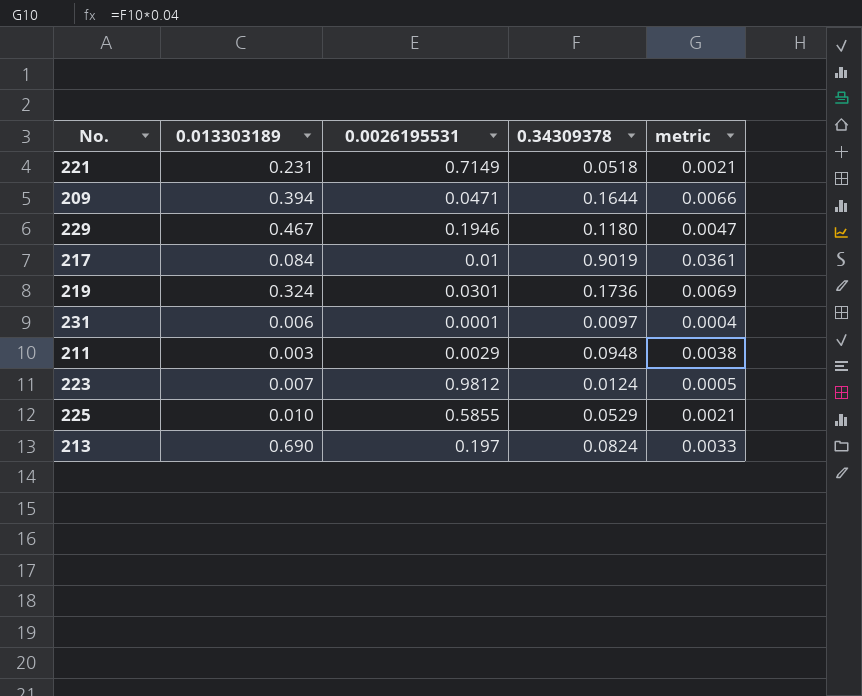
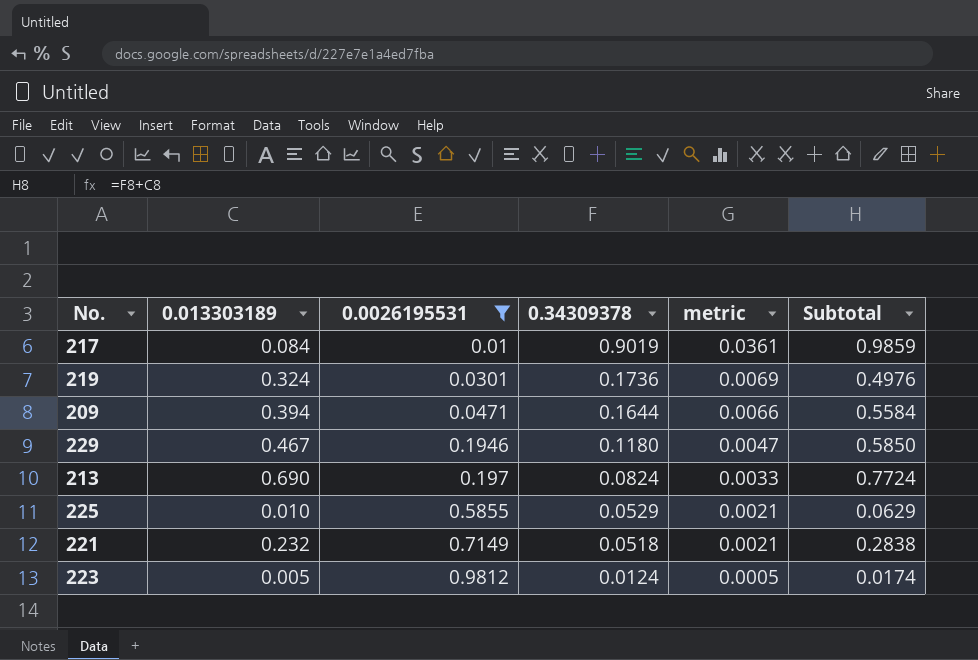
filter: none -> 0.0026195531 >= 0.01
row order: none -> 0.0026195531 ascending
column Subtotal | formula: none -> [0.013303189] + [0.34309378]
221 | 0.013303189: 0.231 -> 0.232
223 | 0.013303189: 0.007 -> 0.005

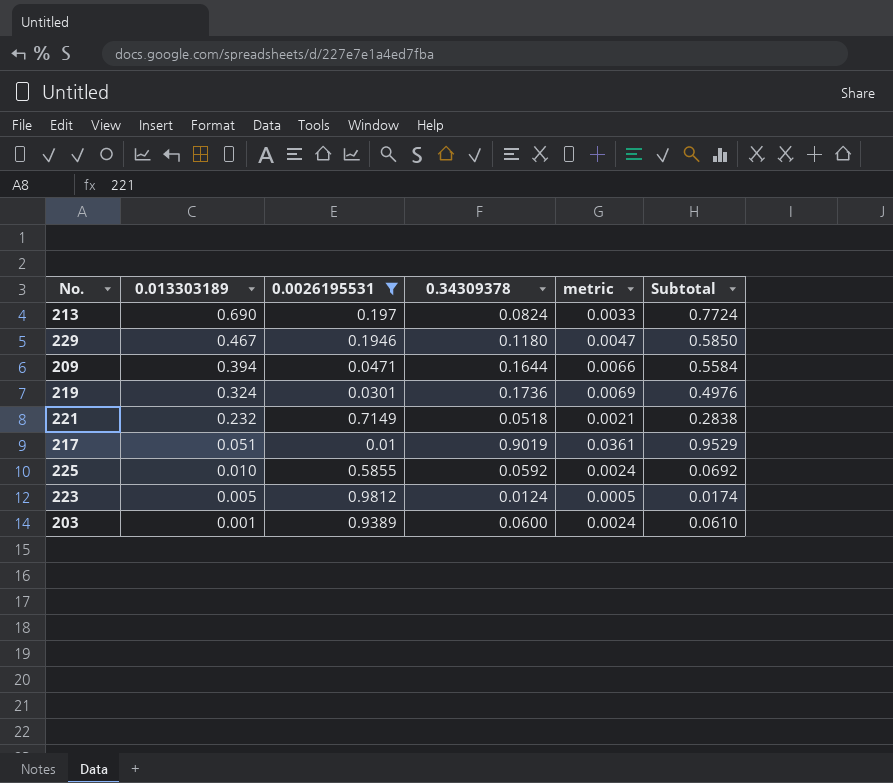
row order: 0.0026195531 ascending -> 0.013303189 descending
217 | 0.013303189: 0.084 -> 0.051
217 | Subtotal: 0.9859 -> 0.9529
225 | 0.34309378: 0.0529 -> 0.0592
225 | metric: 0.0021 -> 0.0024
225 | Subtotal: 0.0629 -> 0.0692
row 203: none -> 0.001 | 0.9389 | 0.0600 | 0.0024 | 0.0610

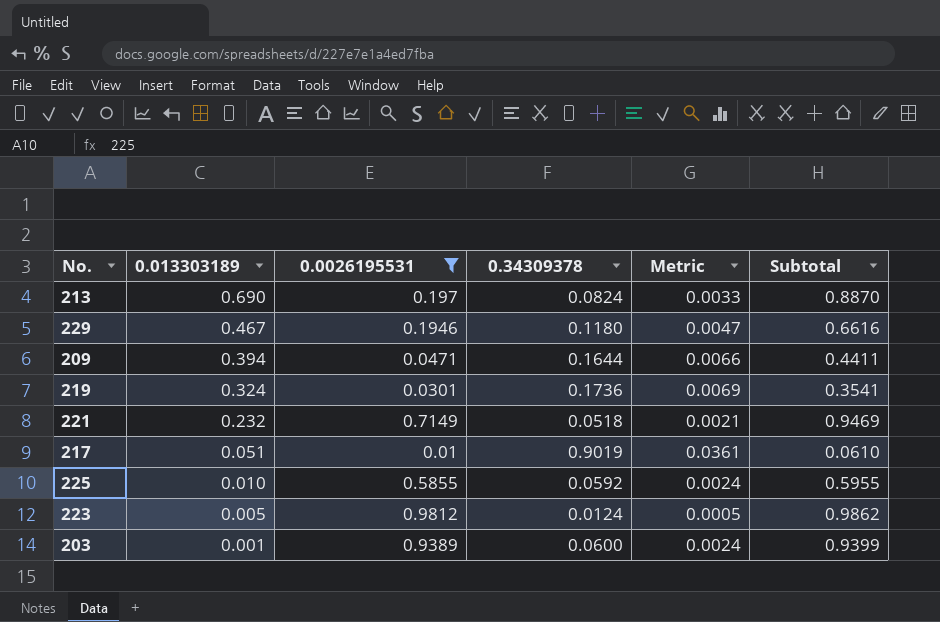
column name: metric -> Metric
column Subtotal | formula: [0.013303189] + [0.34309378] -> [0.013303189] + [0.0026195531]

